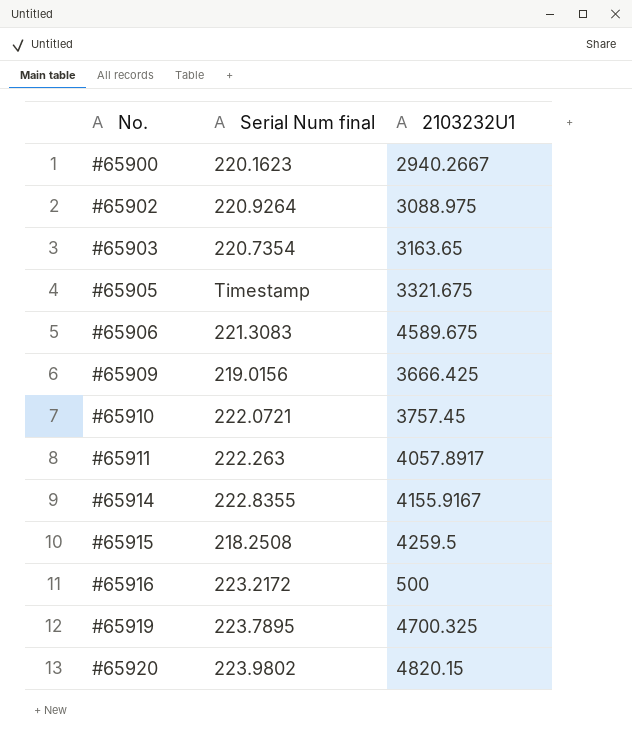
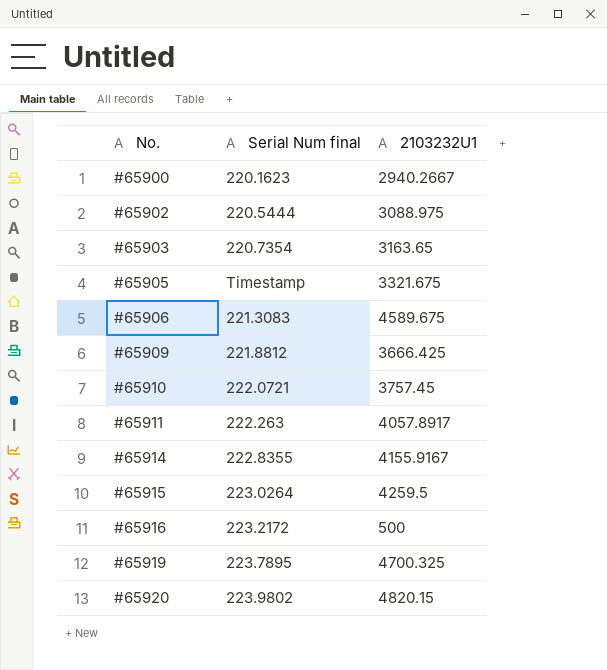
#65902 | Serial Num final: 220.9264 -> 220.5444
#65909 | Serial Num final: 219.0156 -> 221.8812
#65915 | Serial Num final: 218.2508 -> 223.0264

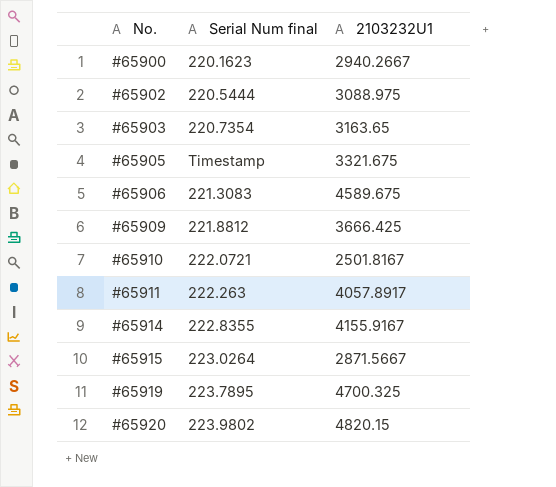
row #65916: 223.2172 | 500 -> none
#65910 | 2103232U1: 3757.45 -> 2501.8167
#65915 | 2103232U1: 4259.5 -> 2871.5667

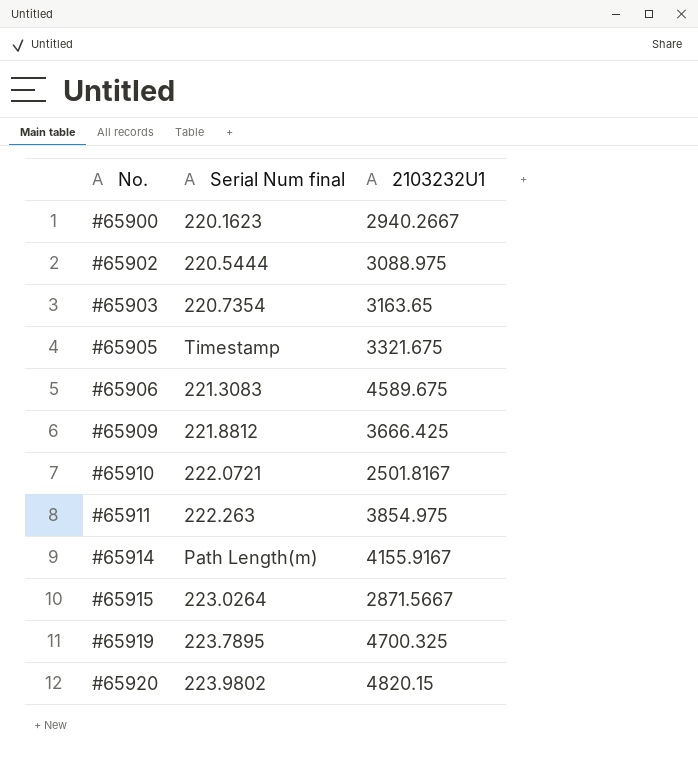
#65911 | 2103232U1: 4057.8917 -> 3854.975
#65914 | Serial Num final: 222.8355 -> Path Length(m)

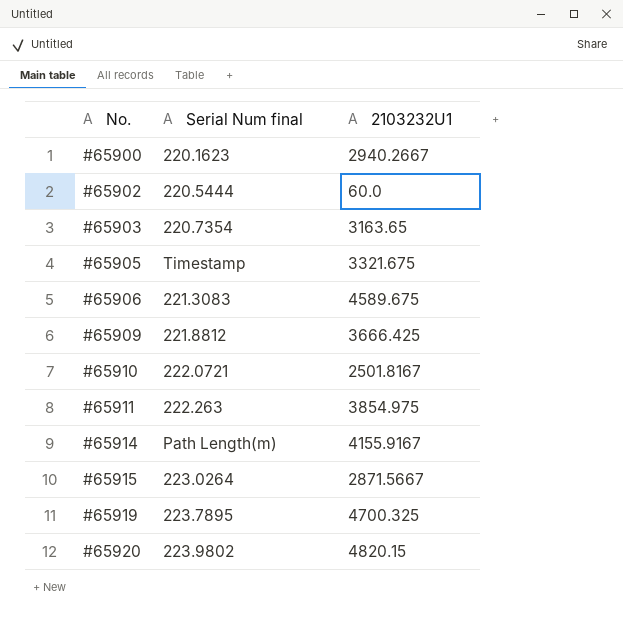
#65902 | 2103232U1: 3088.975 -> 60.0

